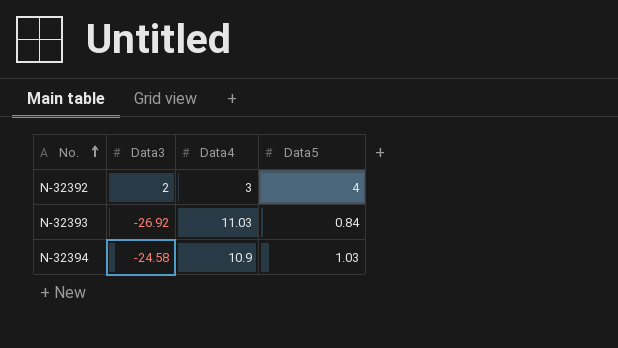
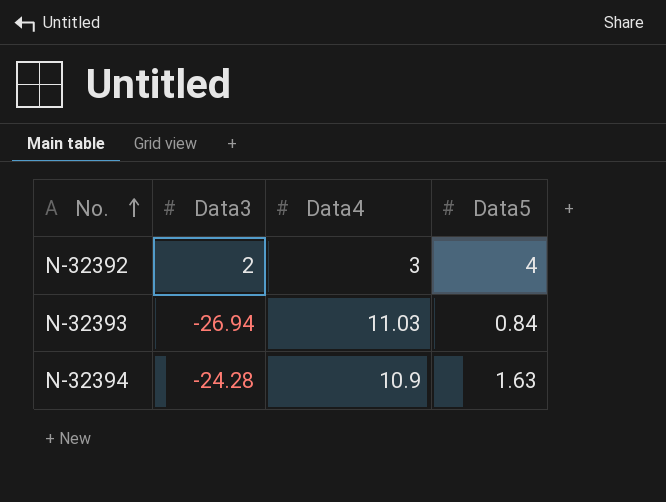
N-32393 | Data3: -26.92 -> -26.94
N-32394 | Data3: -24.58 -> -24.28
N-32394 | Data5: 1.03 -> 1.63

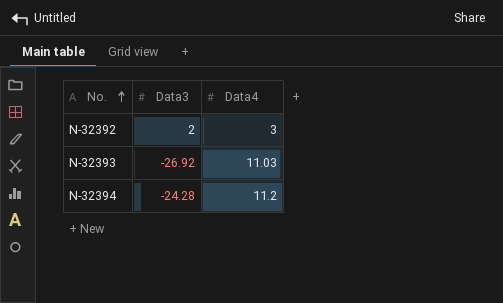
column Data5 | position: 4 -> none
N-32393 | Data3: -26.94 -> -26.92
N-32394 | Data4: 10.9 -> 11.2

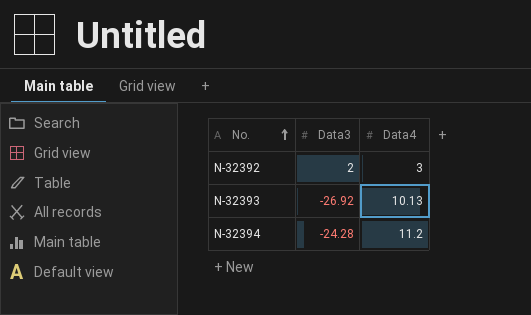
N-32393 | Data4: 11.03 -> 10.13

